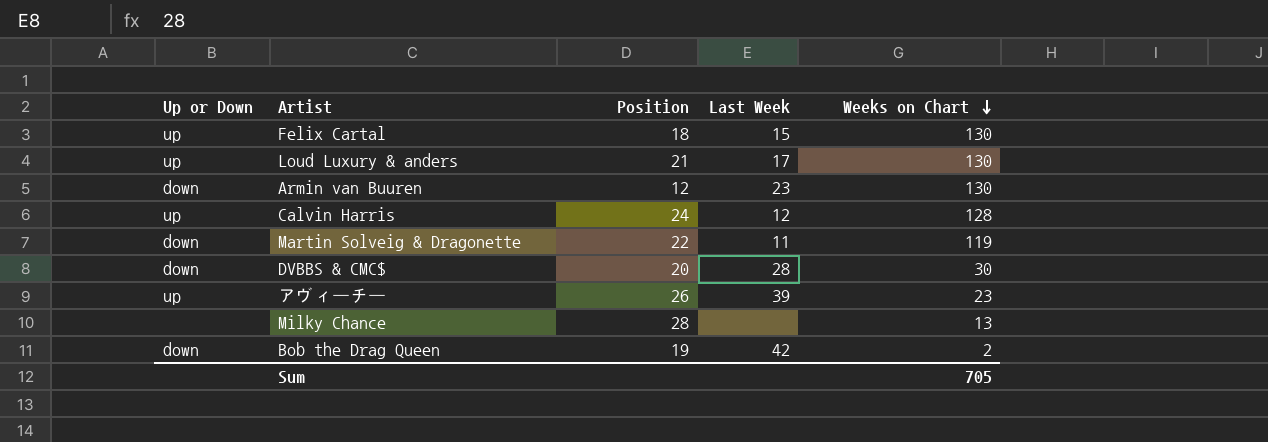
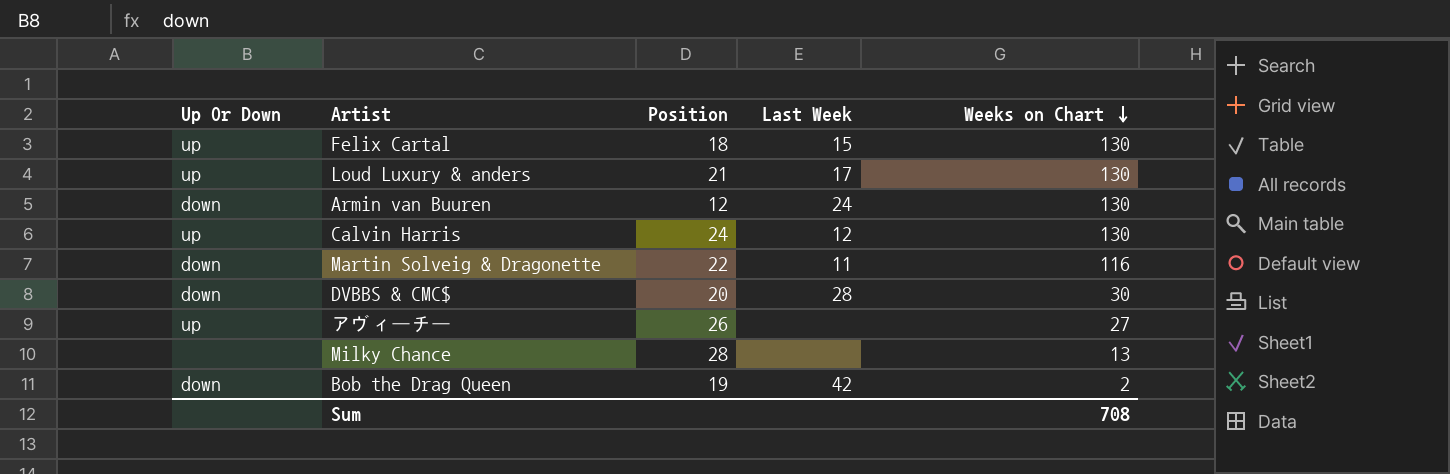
column name: Up or Down -> Up Or Down
Armin van Buuren | Last Week: 23 -> 24
Calvin Harris | Weeks on Chart: 128 -> 130
Martin Solveig & Dragonette | Weeks on Chart: 119 -> 116
アヴィーチー | Last Week: 39 -> none
アヴィーチー | Weeks on Chart: 23 -> 27
Sum | Weeks on Chart: 705 -> 708

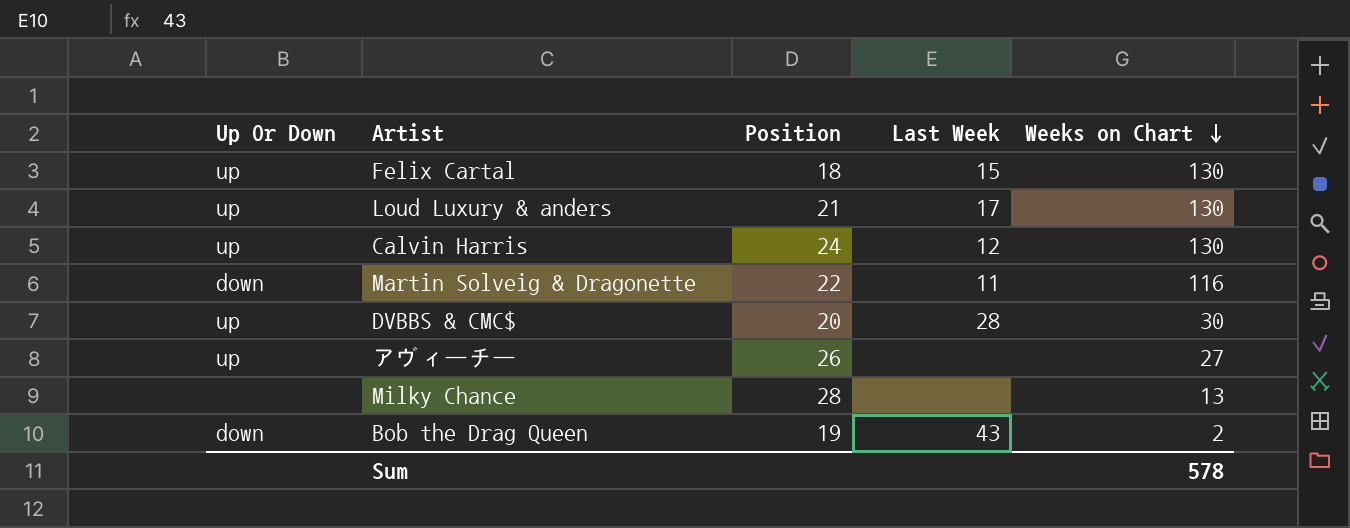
row Armin van Buuren: down | 12 | 24 | 130 -> none
DVBBS & CMC$ | Up Or Down: down -> up
Bob the Drag Queen | Last Week: 42 -> 43
Sum | Weeks on Chart: 708 -> 578

